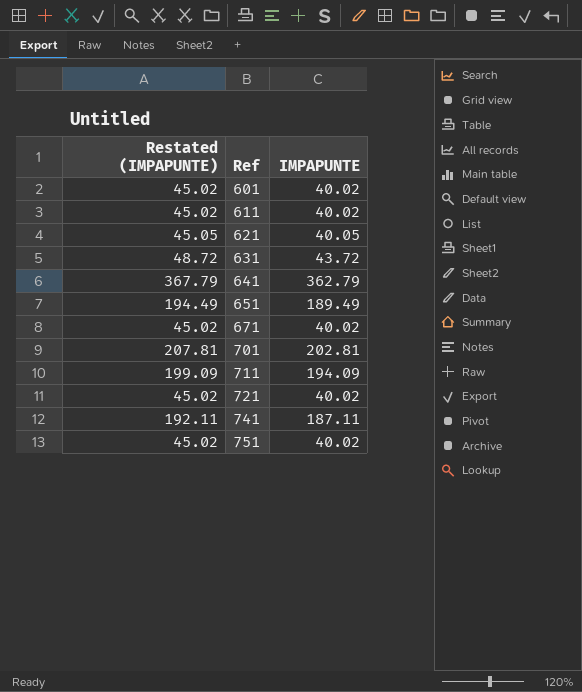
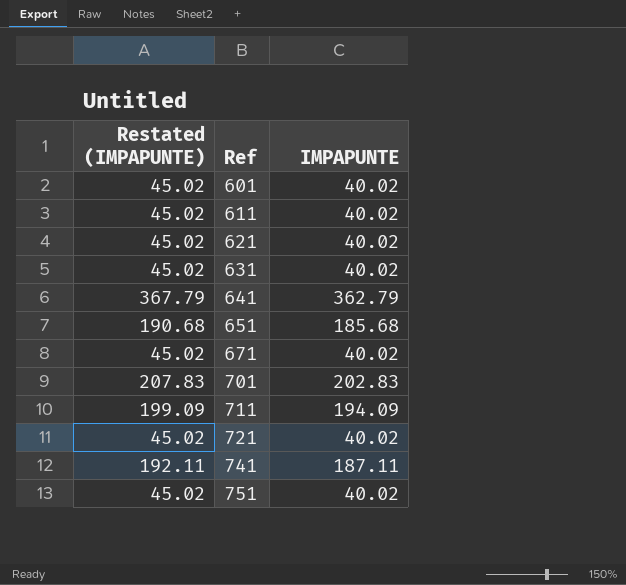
621 | Restated (IMPAPUNTE): 45.05 -> 45.02
621 | IMPAPUNTE: 40.05 -> 40.02
631 | Restated (IMPAPUNTE): 48.72 -> 45.02
631 | IMPAPUNTE: 43.72 -> 40.02
651 | Restated (IMPAPUNTE): 194.49 -> 190.68
651 | IMPAPUNTE: 189.49 -> 185.68
701 | Restated (IMPAPUNTE): 207.81 -> 207.83
701 | IMPAPUNTE: 202.81 -> 202.83

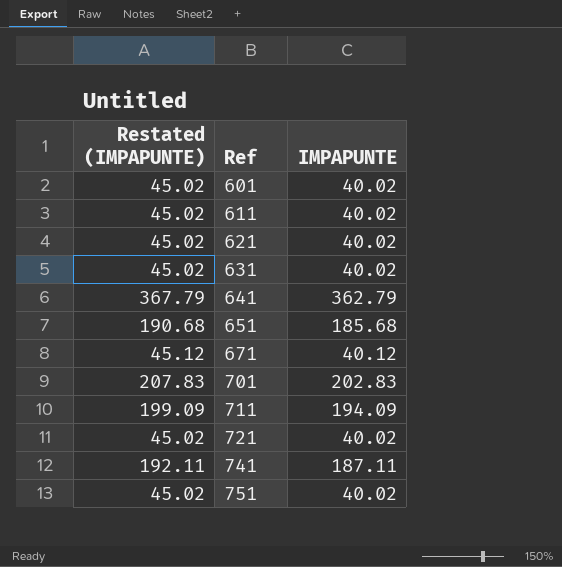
671 | Restated (IMPAPUNTE): 45.02 -> 45.12
671 | IMPAPUNTE: 40.02 -> 40.12

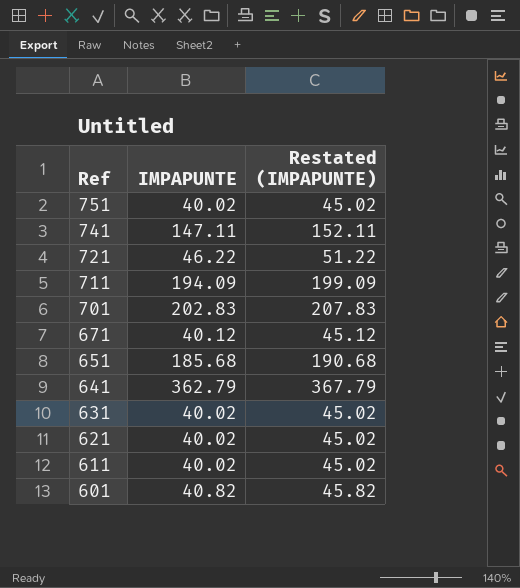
row order: Ref ascending -> Ref descending
column Restated (IMPAPUNTE) | position: 1 -> 3
741 | IMPAPUNTE: 187.11 -> 147.11
741 | Restated (IMPAPUNTE): 192.11 -> 152.11
721 | IMPAPUNTE: 40.02 -> 46.22
721 | Restated (IMPAPUNTE): 45.02 -> 51.22
601 | IMPAPUNTE: 40.02 -> 40.82
601 | Restated (IMPAPUNTE): 45.02 -> 45.82

